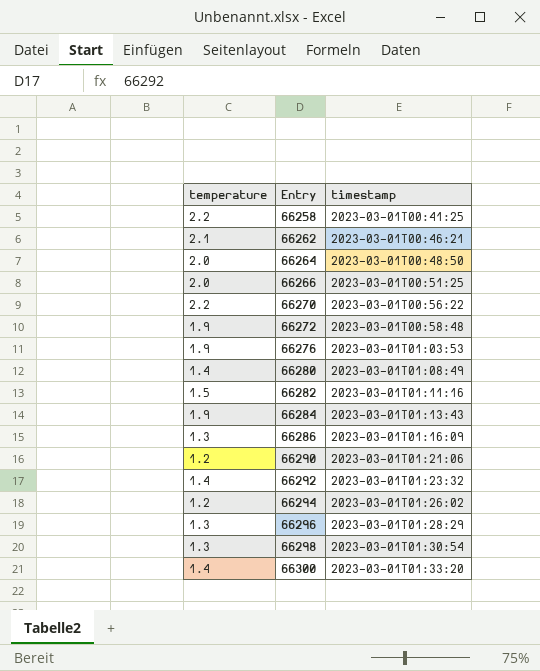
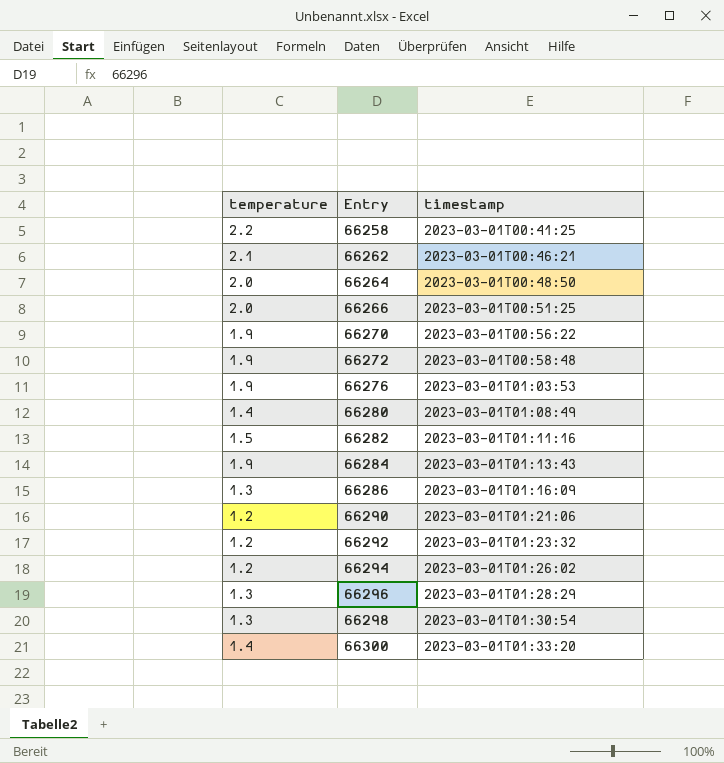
66270 | temperature: 2.2 -> 1.9
66292 | temperature: 1.4 -> 1.2

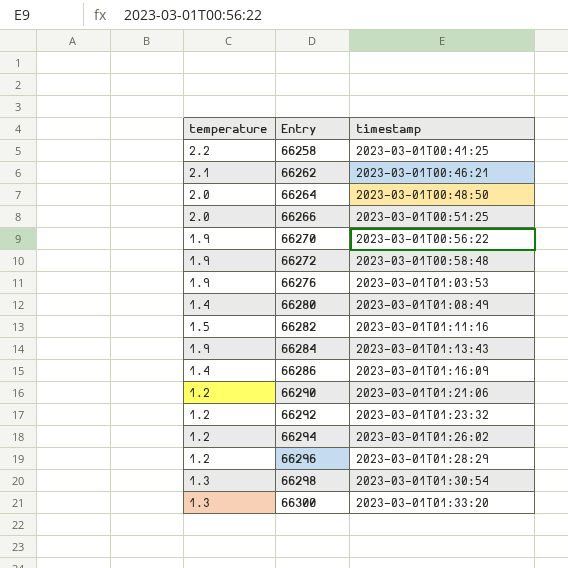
66286 | temperature: 1.3 -> 1.4
66296 | temperature: 1.3 -> 1.2
66300 | temperature: 1.4 -> 1.3

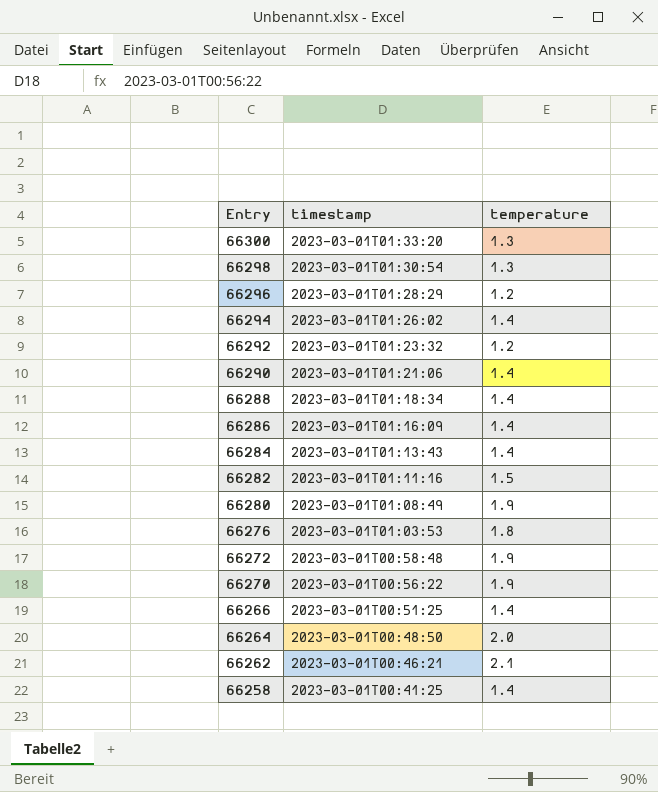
row order: Entry ascending -> Entry descending
column temperature | position: 1 -> 3
66294 | temperature: 1.2 -> 1.4
66290 | temperature: 1.2 -> 1.4
row 66288: none -> 2023-03-01T01:18:34 | 1.4
66284 | temperature: 1.9 -> 1.4
66280 | temperature: 1.4 -> 1.9
66276 | temperature: 1.9 -> 1.8
66266 | temperature: 2.0 -> 1.4
66258 | temperature: 2.2 -> 1.4

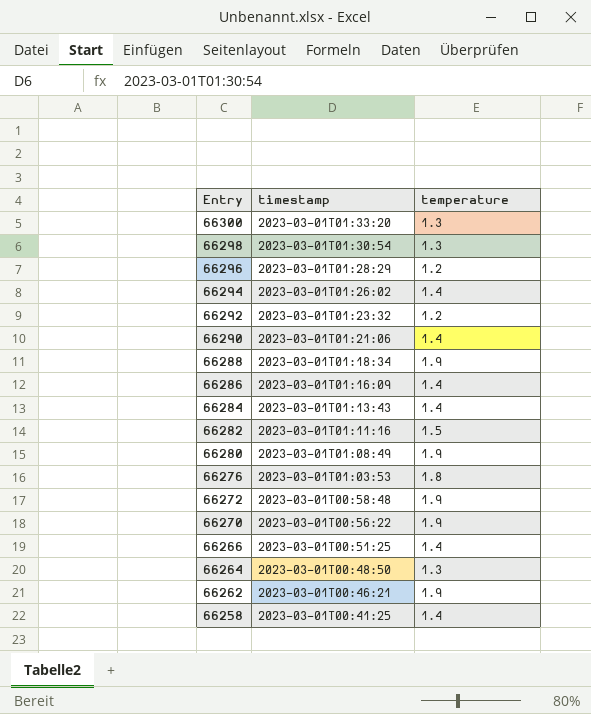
66288 | temperature: 1.4 -> 1.9
66264 | temperature: 2.0 -> 1.3
66262 | temperature: 2.1 -> 1.9

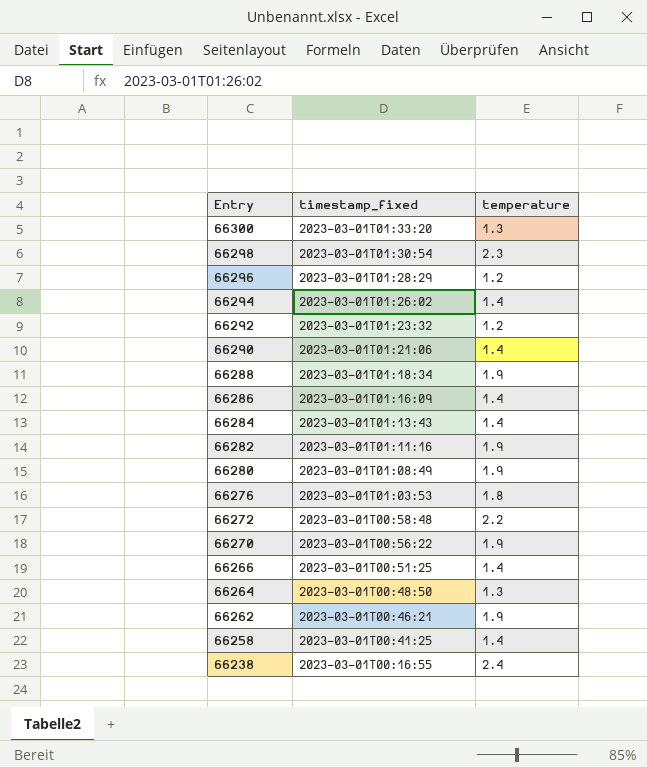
column name: timestamp -> timestamp_fixed
66298 | temperature: 1.3 -> 2.3
66282 | temperature: 1.5 -> 1.9
66272 | temperature: 1.9 -> 2.2
row 66238: none -> 2023-03-01T00:16:55 | 2.4

